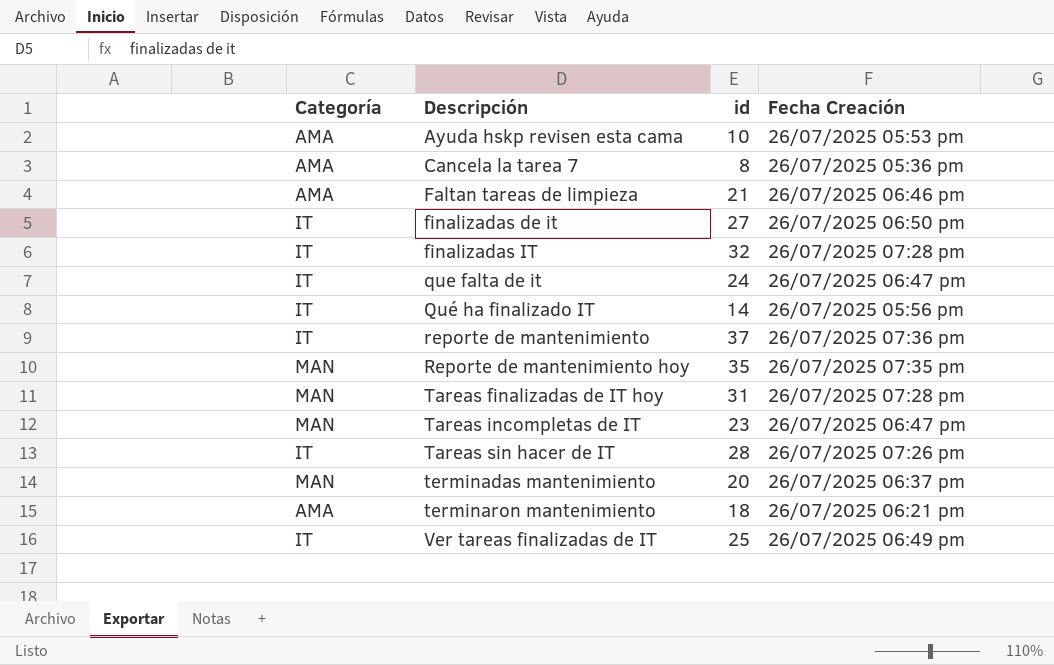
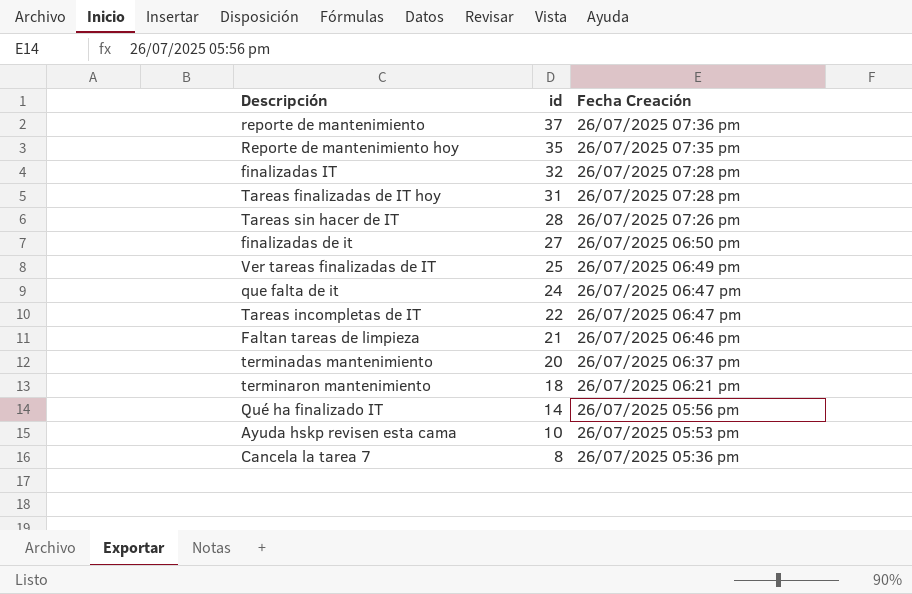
row order: Descripción ascending -> id descending
column Categoría | position: 1 -> none
Tareas incompletas de IT | id: 23 -> 22

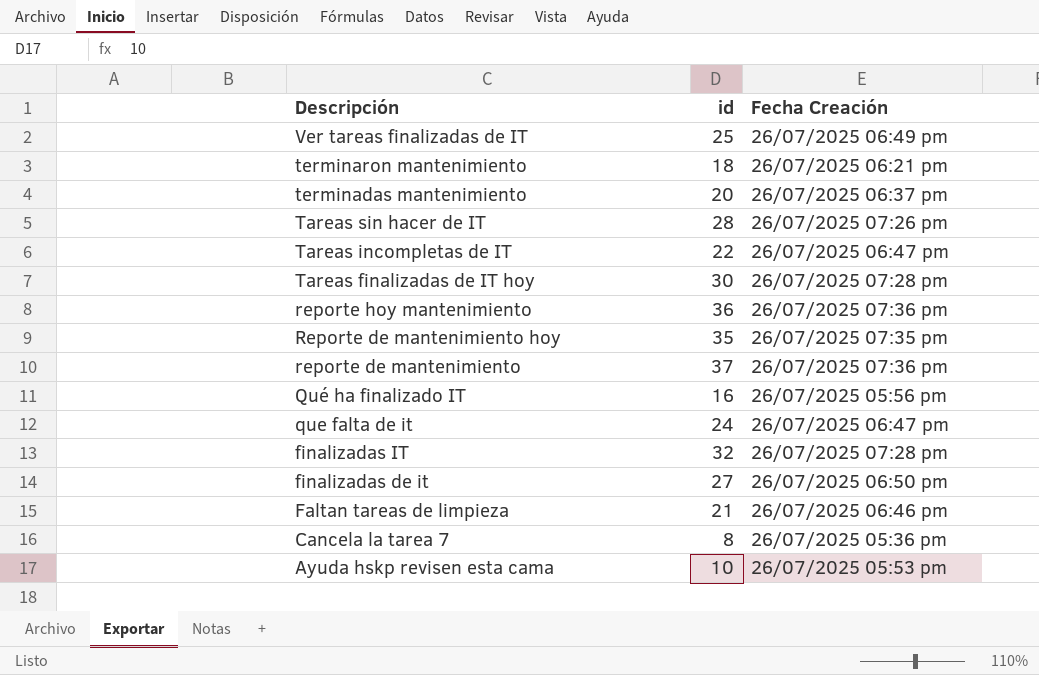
row order: id descending -> Descripción descending
Tareas finalizadas de IT hoy | id: 31 -> 30
row reporte hoy mantenimiento: none -> 36 | 26/07/2025 07:36 pm
Qué ha finalizado IT | id: 14 -> 16

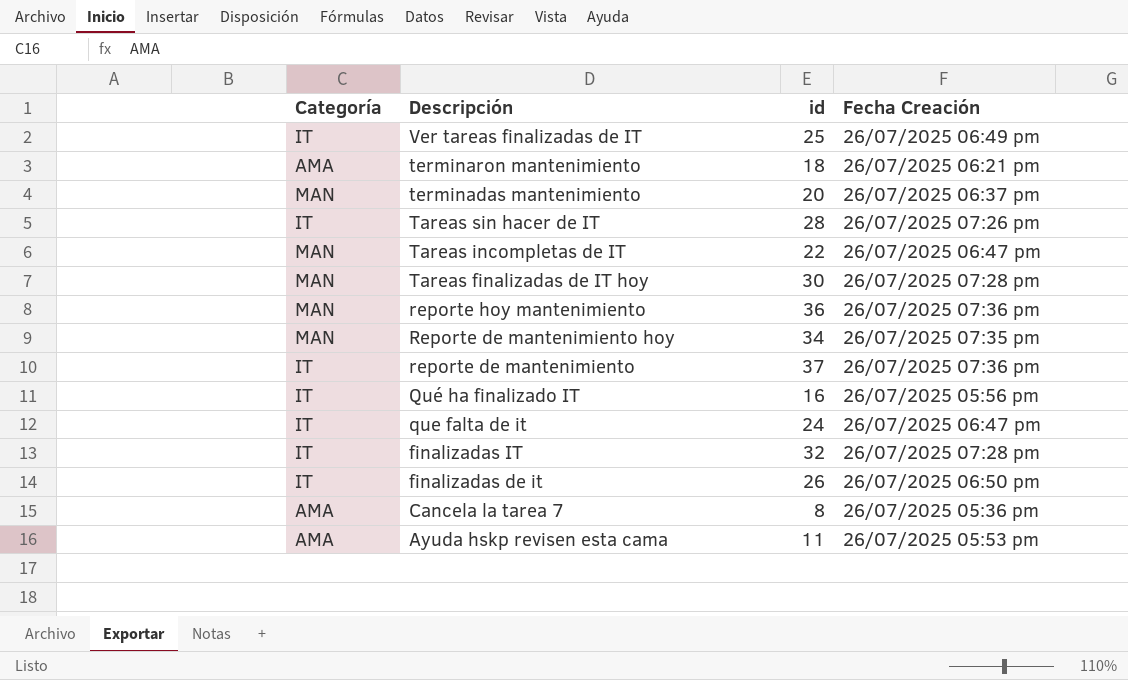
column Categoría | position: none -> 1
row Faltan tareas de limpieza: 21 | 26/07/2025 06:46 pm -> none
Reporte de mantenimiento hoy | id: 35 -> 34
finalizadas de it | id: 27 -> 26
Ayuda hskp revisen esta cama | id: 10 -> 11

